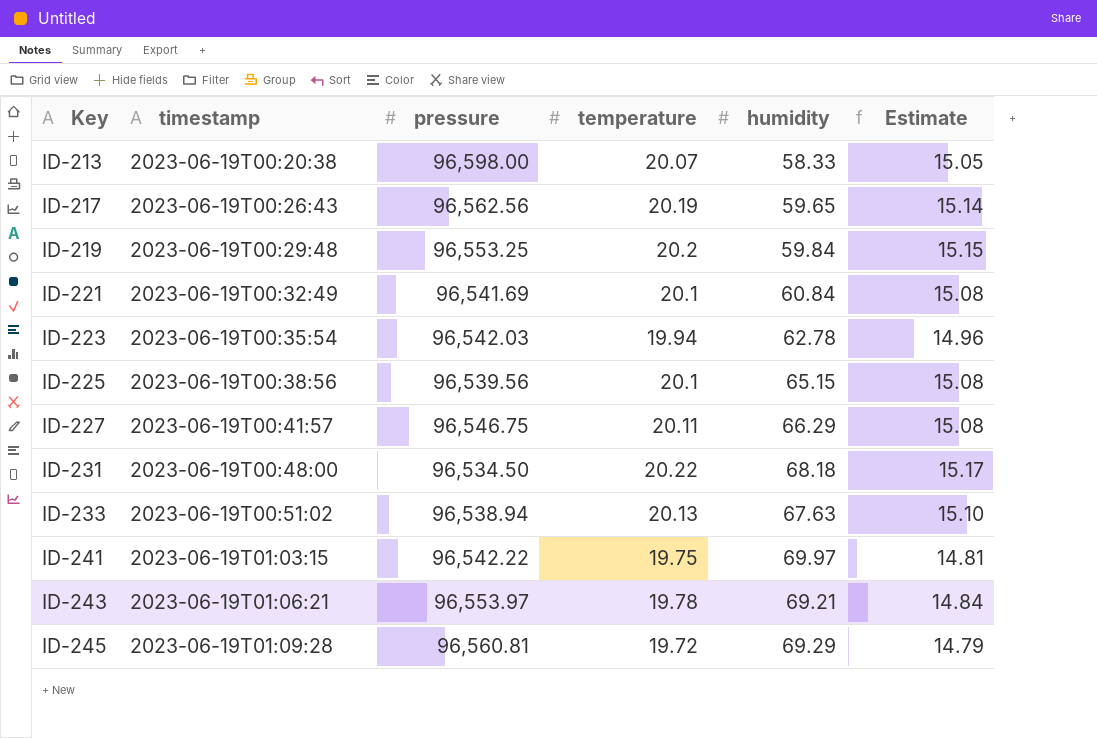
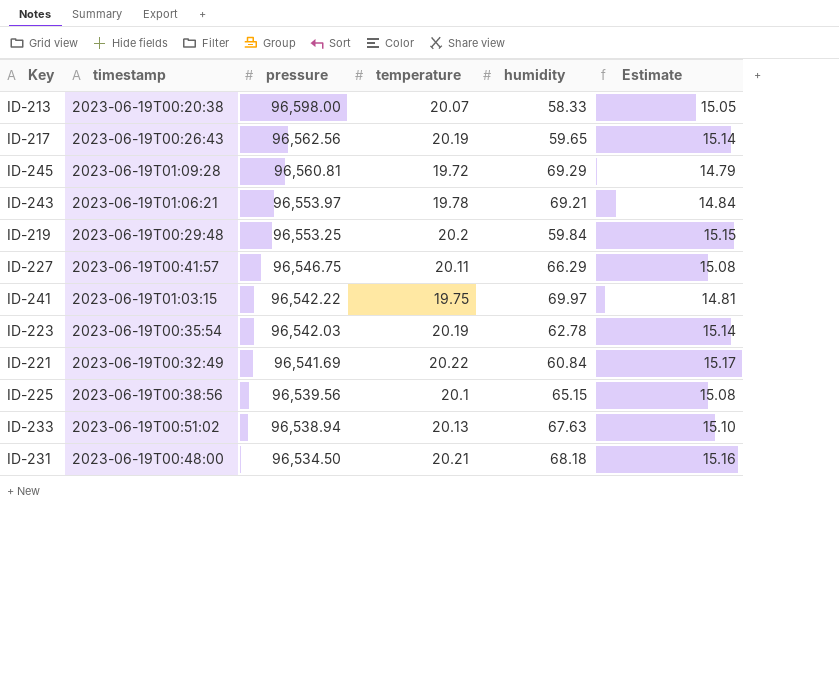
row order: Key ascending -> pressure descending
ID-223 | temperature: 19.94 -> 20.19
ID-223 | Estimate: 14.96 -> 15.14
ID-221 | temperature: 20.1 -> 20.22
ID-221 | Estimate: 15.08 -> 15.17
ID-231 | temperature: 20.22 -> 20.21
ID-231 | Estimate: 15.17 -> 15.16

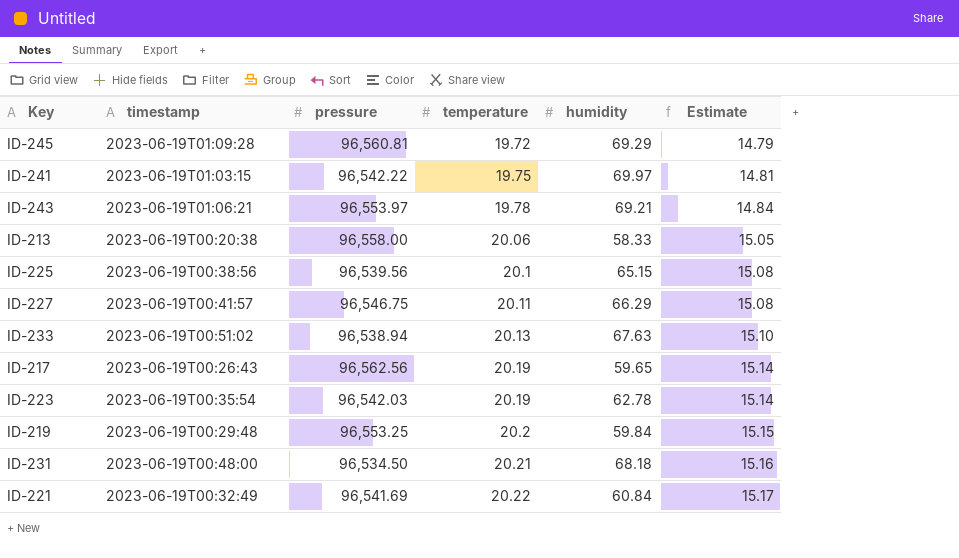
row order: pressure descending -> temperature ascending
ID-213 | pressure: 96,598.00 -> 96,558.00
ID-213 | temperature: 20.07 -> 20.06

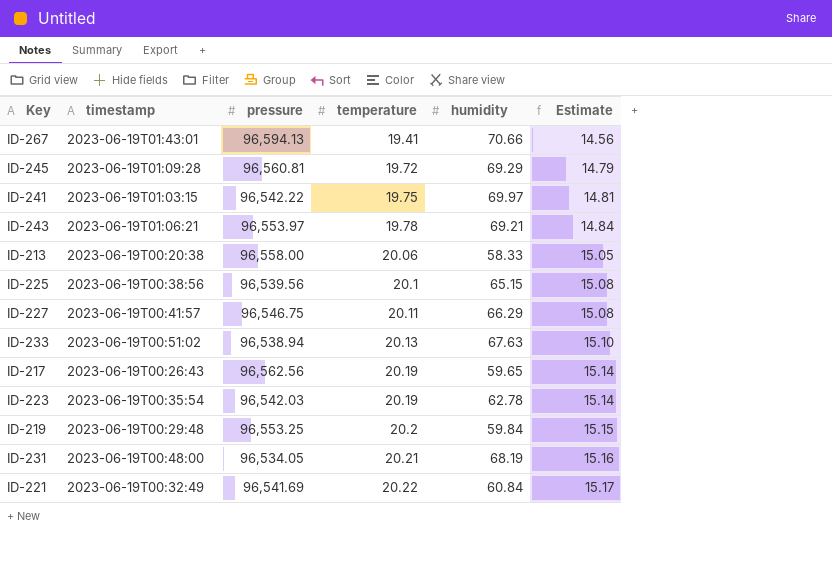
row ID-267: none -> 2023-06-19T01:43:01 | 96,594.13 | 19.41 | 70.66 | 14.56
ID-231 | pressure: 96,534.50 -> 96,534.05
ID-231 | humidity: 68.18 -> 68.19

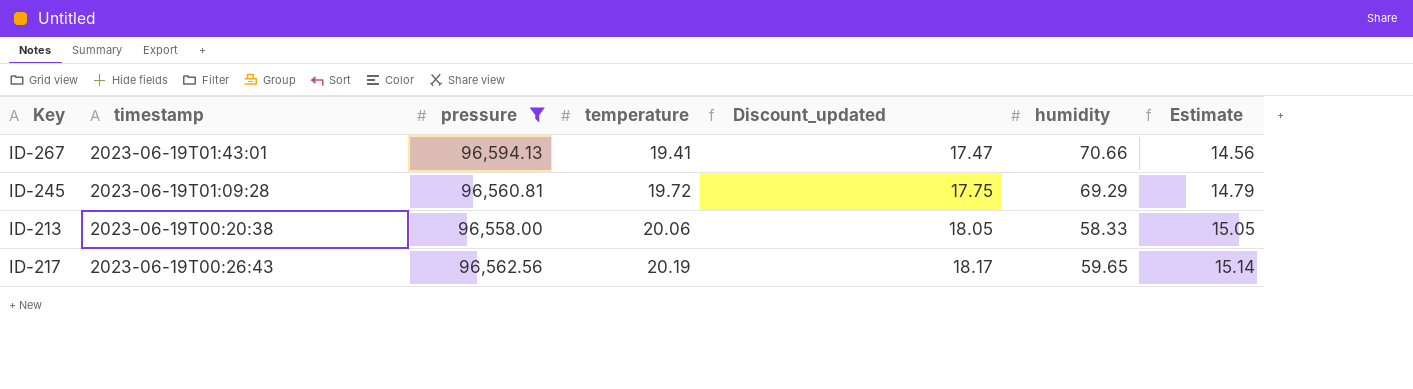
filter: none -> pressure >= 96,558.00
column Discount_updated | formula: none -> [temperature] * 0.9

